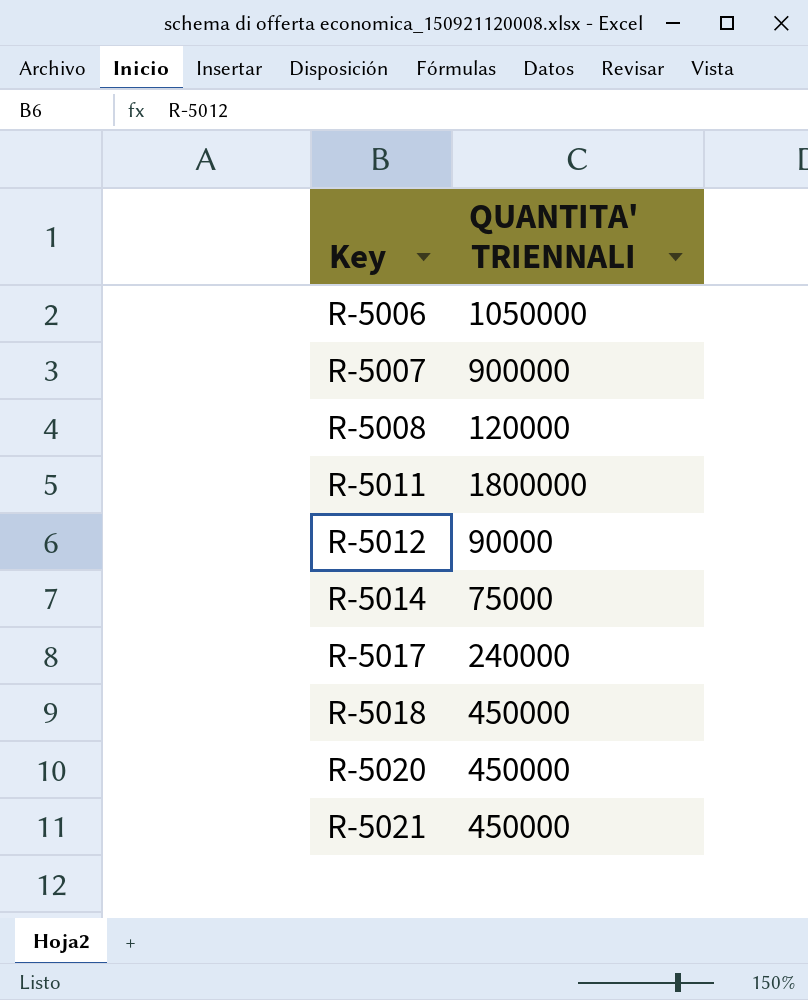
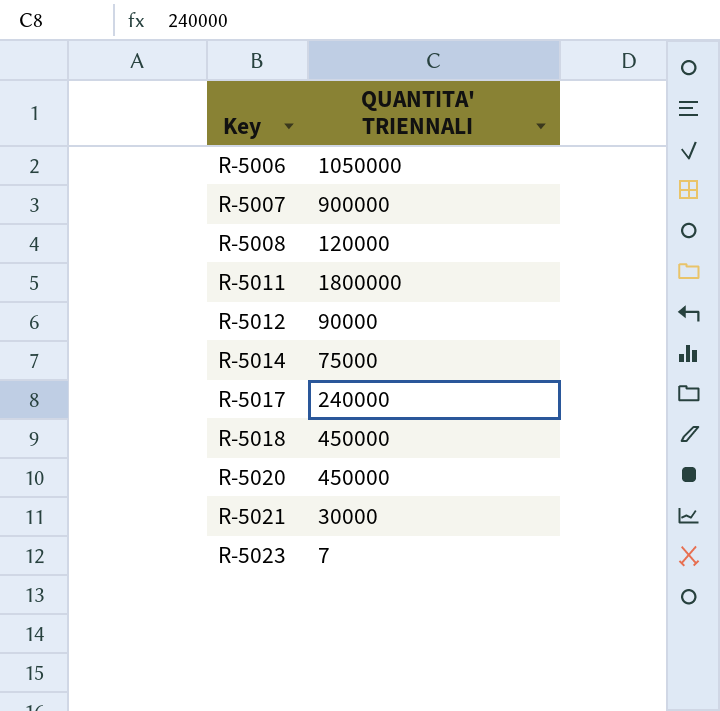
R-5021 | QUANTITA' TRIENNALI: 450000 -> 30000
row R-5023: none -> 7

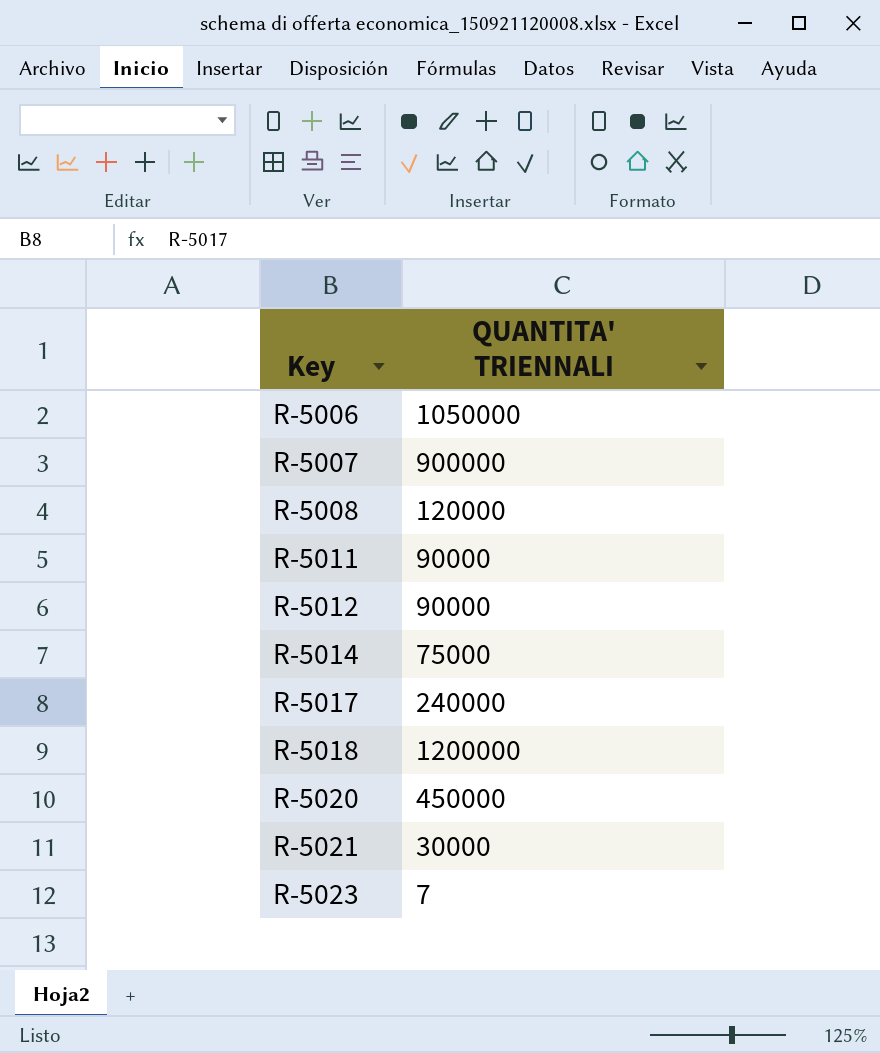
R-5011 | QUANTITA' TRIENNALI: 1800000 -> 90000
R-5018 | QUANTITA' TRIENNALI: 450000 -> 1200000

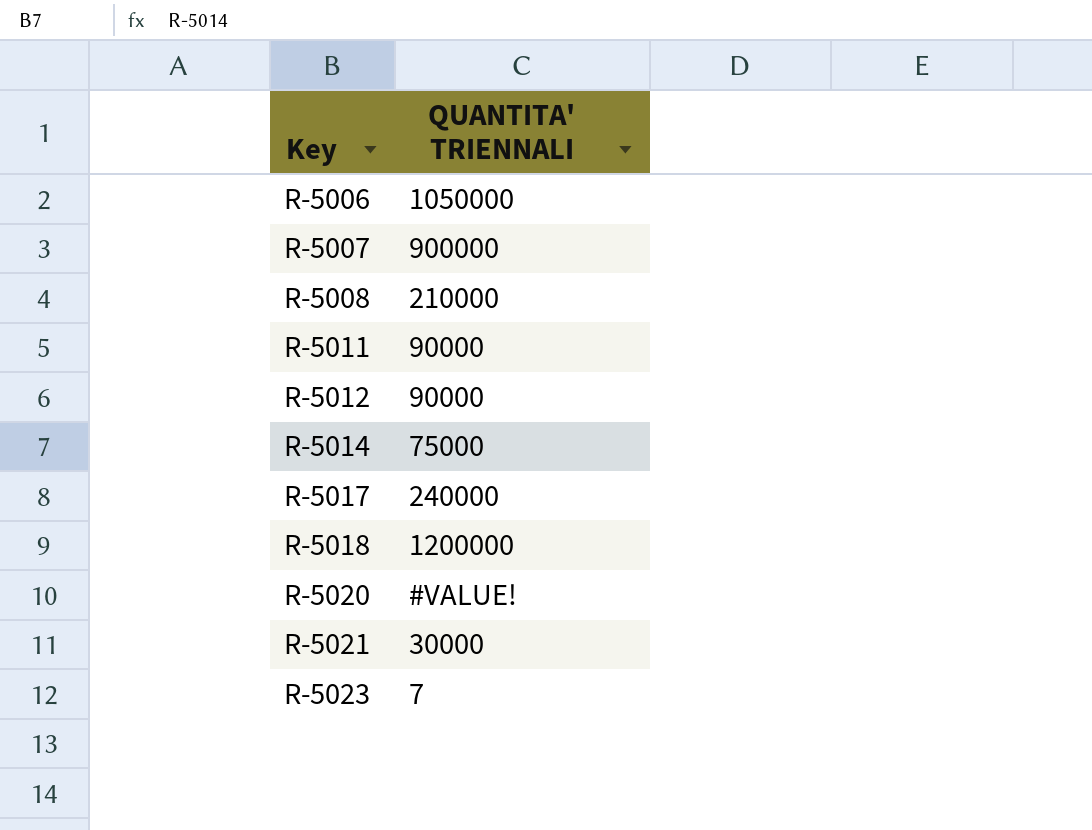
R-5008 | QUANTITA' TRIENNALI: 120000 -> 210000
R-5020 | QUANTITA' TRIENNALI: 450000 -> #VALUE!

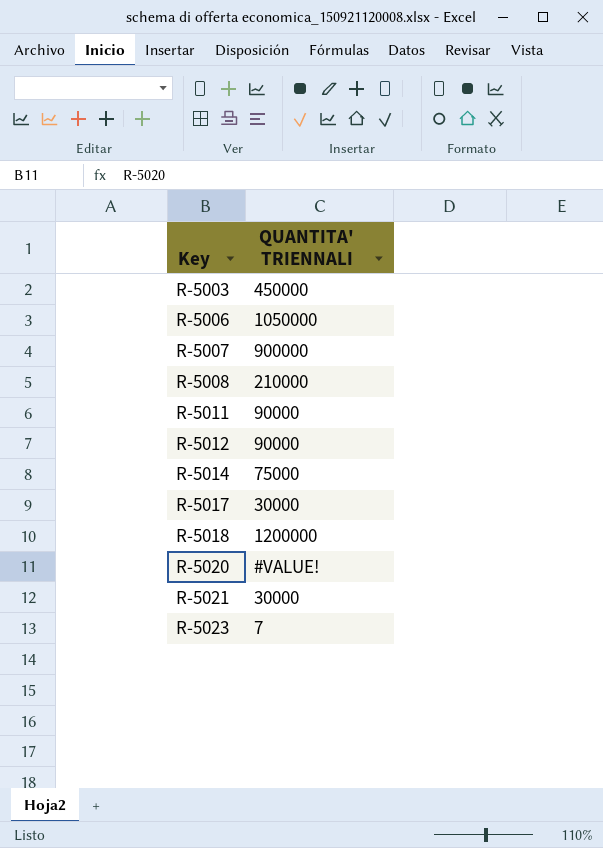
row R-5003: none -> 450000
R-5017 | QUANTITA' TRIENNALI: 240000 -> 30000

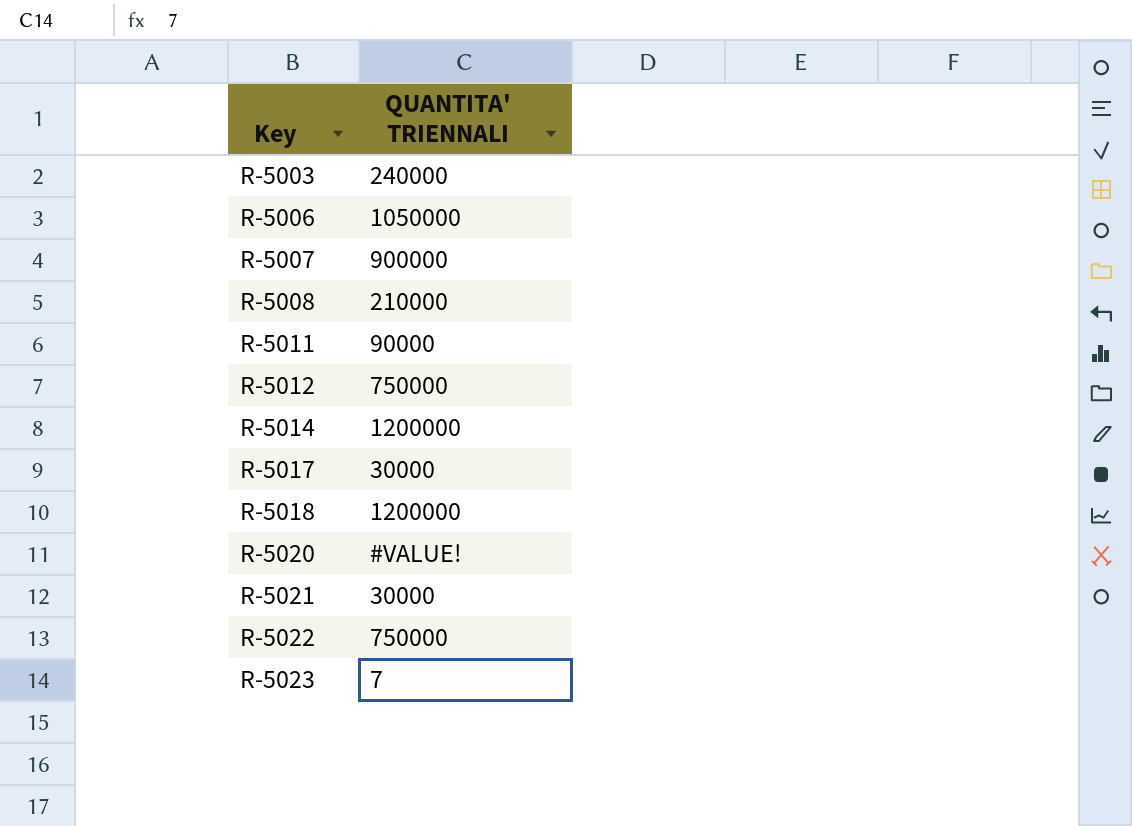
R-5003 | QUANTITA' TRIENNALI: 450000 -> 240000
R-5012 | QUANTITA' TRIENNALI: 90000 -> 750000
R-5014 | QUANTITA' TRIENNALI: 75000 -> 1200000
row R-5022: none -> 750000

